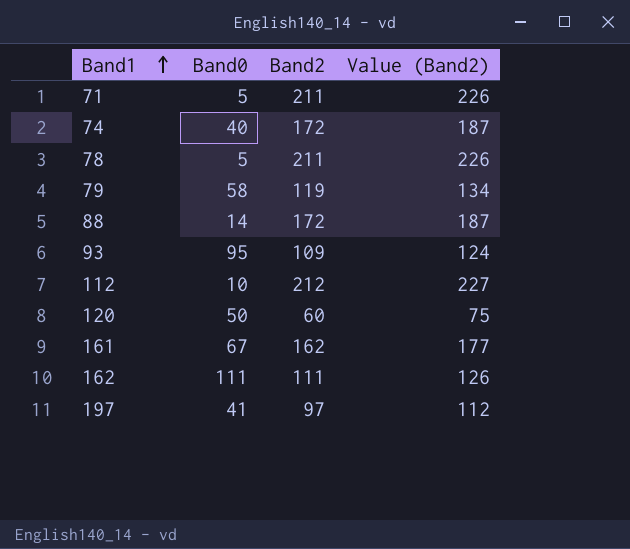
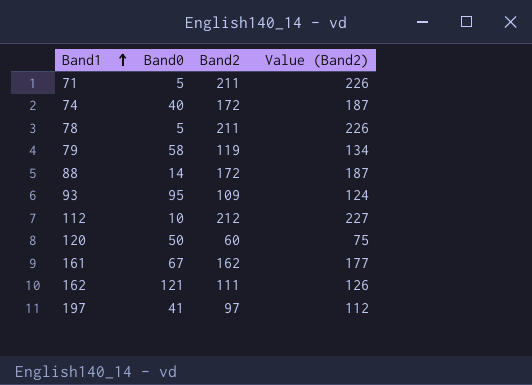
162 | Band0: 111 -> 121

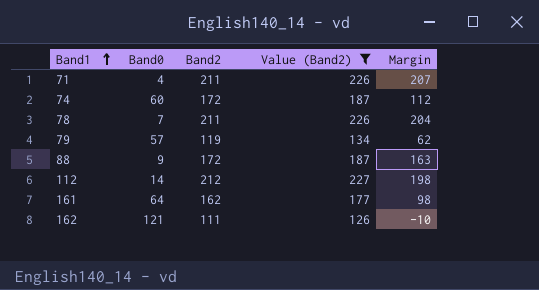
filter: none -> Value (Band2) >= 126
column Margin | formula: none -> [Band2] - [Band0]
71 | Band0: 5 -> 4
74 | Band0: 40 -> 60
78 | Band0: 5 -> 7
79 | Band0: 58 -> 57
88 | Band0: 14 -> 9
112 | Band0: 10 -> 14
161 | Band0: 67 -> 64

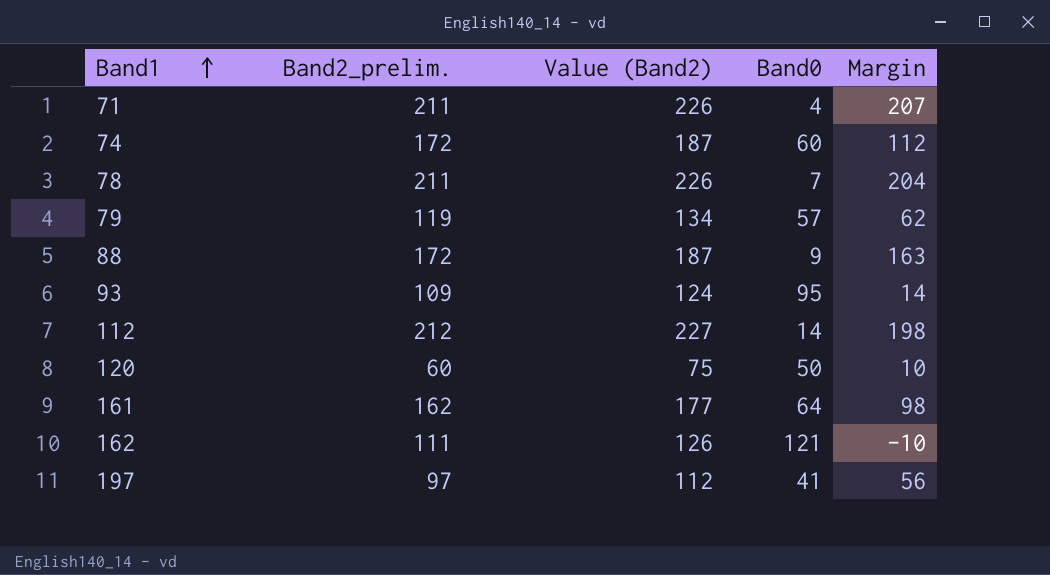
filter: Value (Band2) >= 126 -> none
column name: Band2 -> Band2_prelim.
column Band0 | position: 2 -> 4

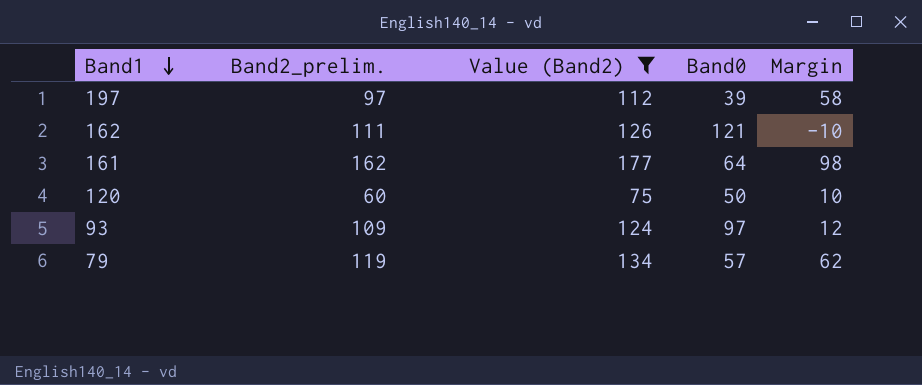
filter: none -> Value (Band2) <= 177
row order: Band1 ascending -> Band1 descending
197 | Band0: 41 -> 39
197 | Margin: 56 -> 58
93 | Band0: 95 -> 97
93 | Margin: 14 -> 12

